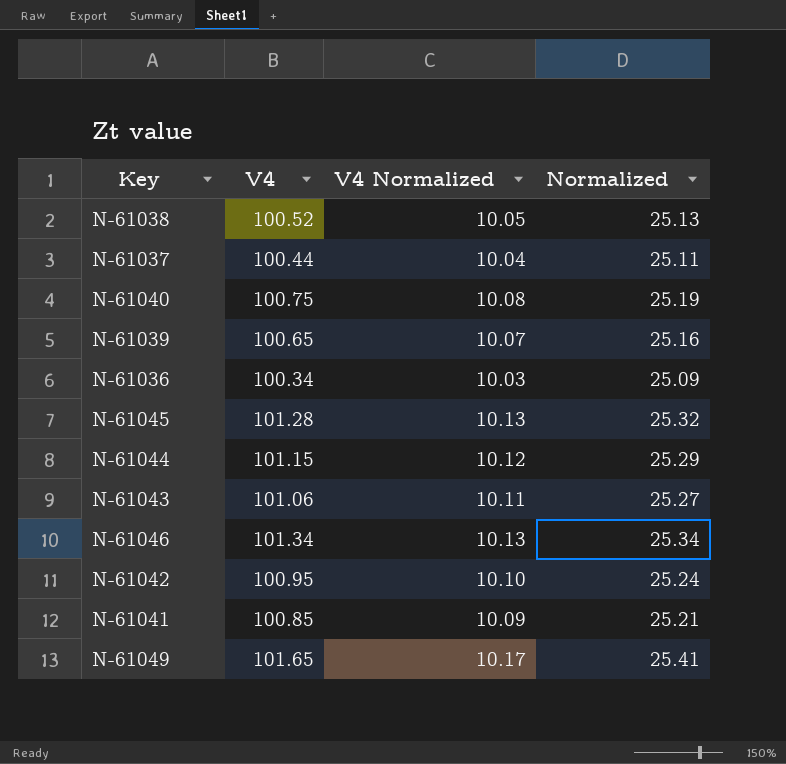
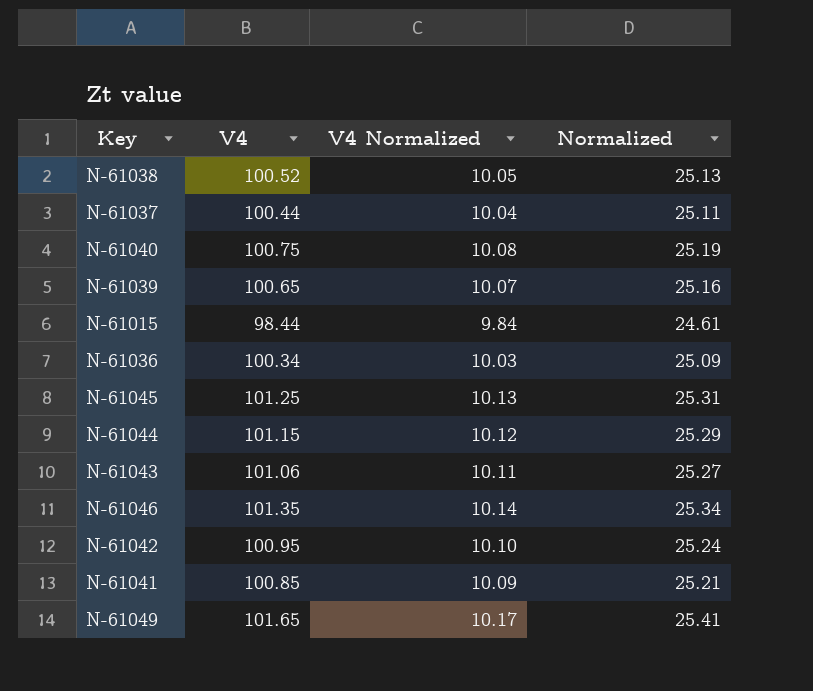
row N-61015: none -> 98.44 | 9.84 | 24.61
N-61045 | V4: 101.28 -> 101.25
N-61045 | Normalized: 25.32 -> 25.31
N-61046 | V4: 101.34 -> 101.35
N-61046 | V4 Normalized: 10.13 -> 10.14

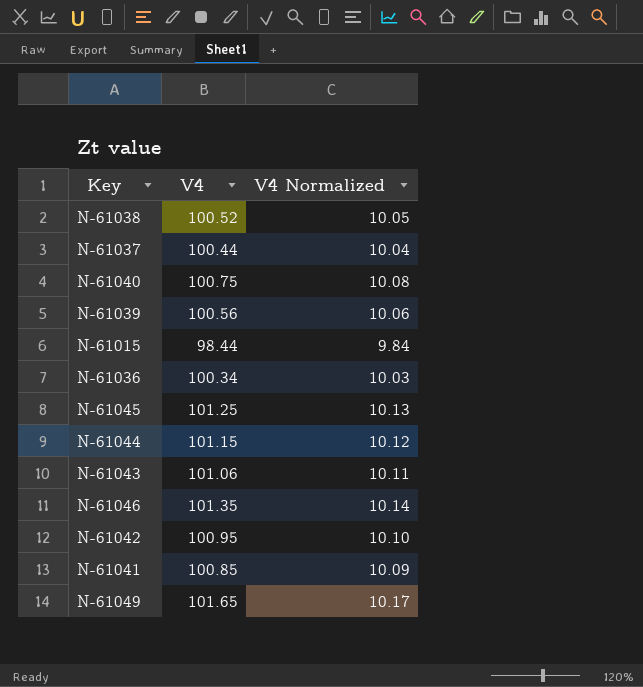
column Normalized | formula: [V4] * 0.25 -> none
N-61039 | V4: 100.65 -> 100.56
N-61039 | V4 Normalized: 10.07 -> 10.06

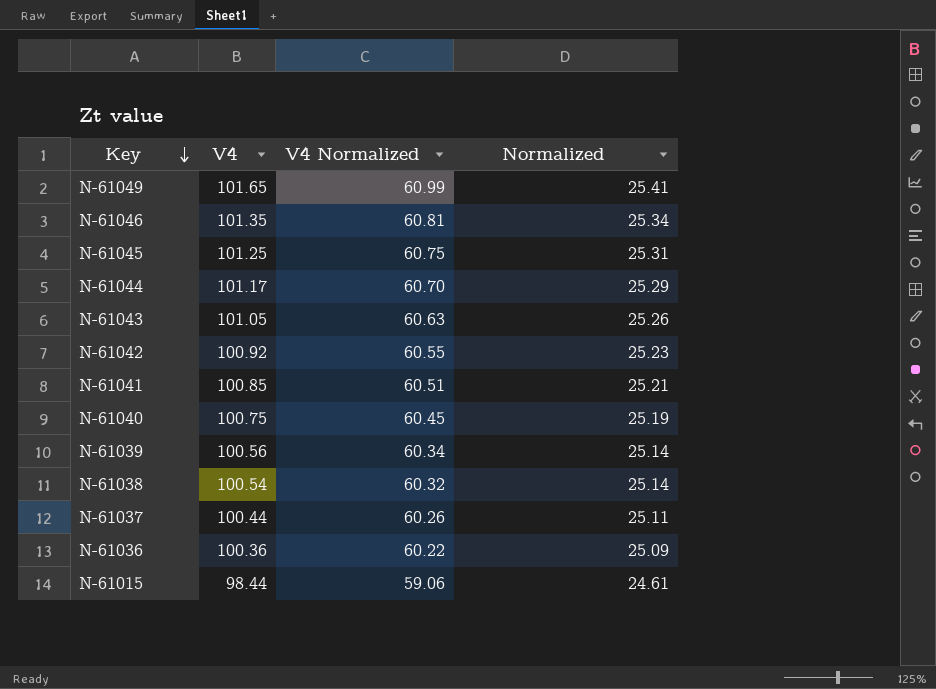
row order: none -> Key descending
column V4 Normalized | formula: [V4] * 0.1 -> [V4] * 0.6
column Normalized | formula: none -> [V4] * 0.25
N-61044 | V4: 101.15 -> 101.17
N-61043 | V4: 101.06 -> 101.05
N-61042 | V4: 100.95 -> 100.92
N-61038 | V4: 100.52 -> 100.54
N-61036 | V4: 100.34 -> 100.36

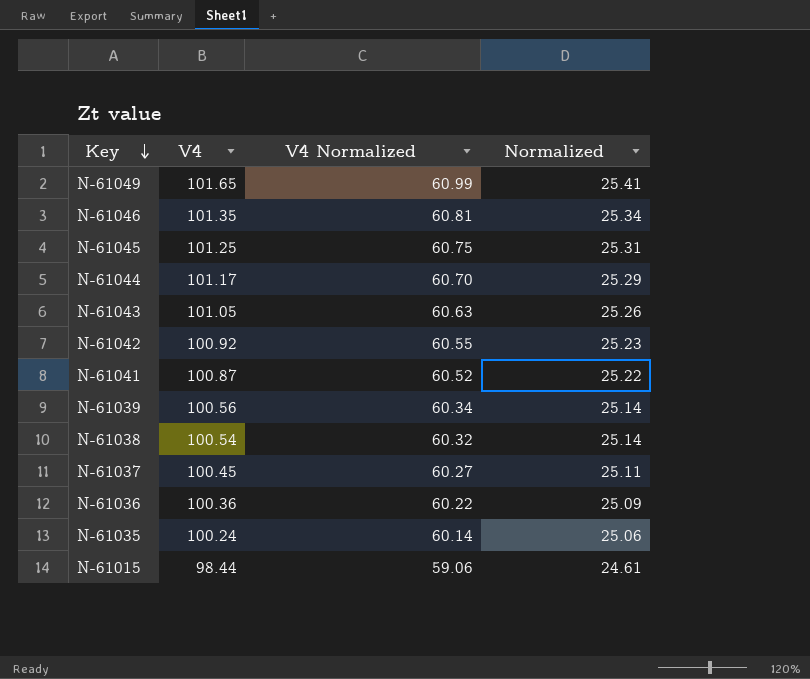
row N-61040: 100.75 | 60.45 | 25.19 -> none
N-61041 | V4: 100.85 -> 100.87
N-61041 | V4 Normalized: 60.51 -> 60.52
N-61041 | Normalized: 25.21 -> 25.22
N-61037 | V4: 100.44 -> 100.45
N-61037 | V4 Normalized: 60.26 -> 60.27
row N-61035: none -> 100.24 | 60.14 | 25.06

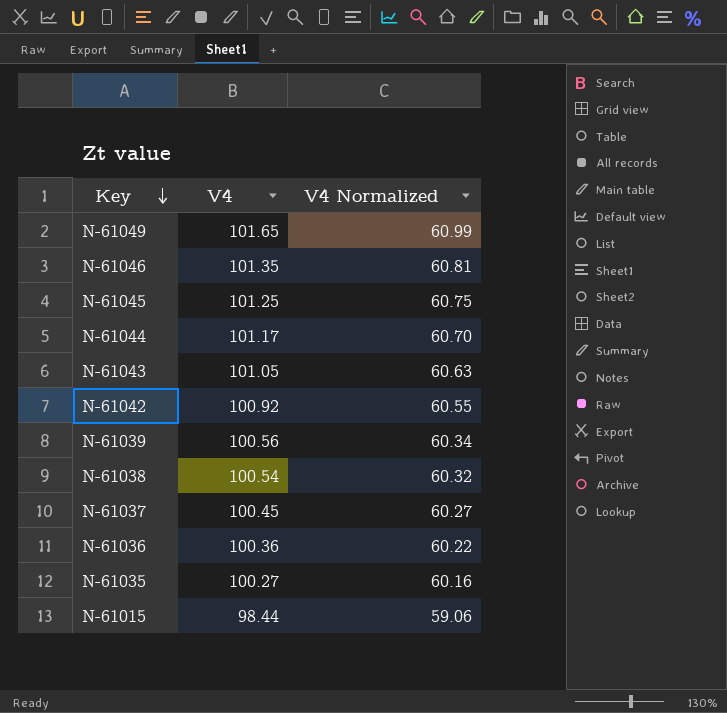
column Normalized | formula: [V4] * 0.25 -> none
row N-61041: 100.87 | 60.52 | 25.22 -> none
N-61035 | V4: 100.24 -> 100.27
N-61035 | V4 Normalized: 60.14 -> 60.16

